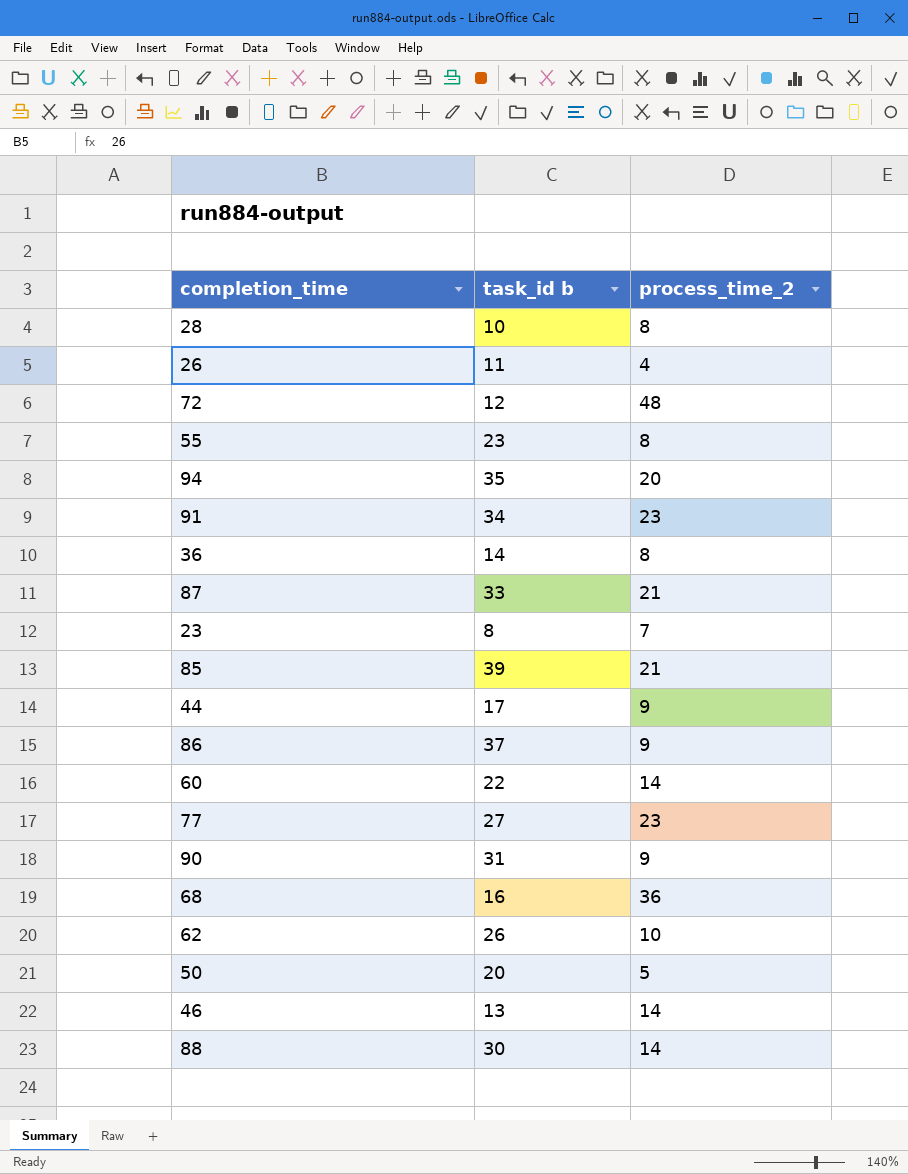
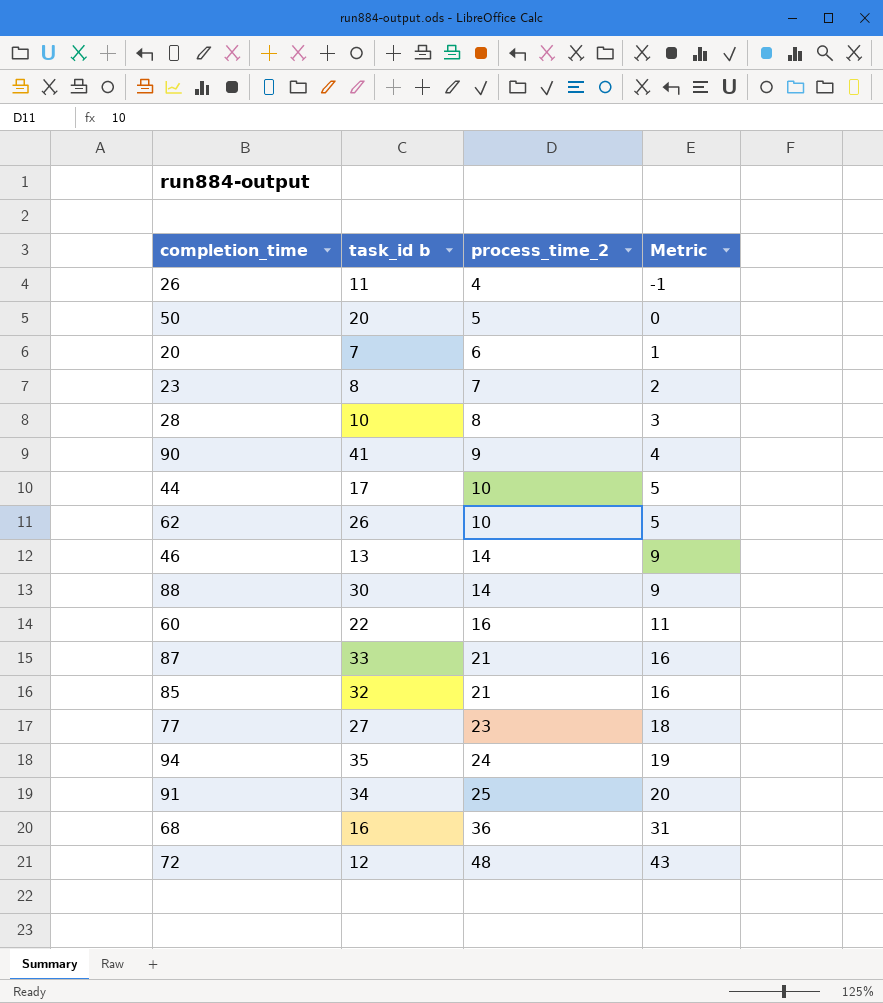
row order: none -> process_time_2 ascending
column Metric | formula: none -> [process_time_2] - 5
row 55: 23 | 8 -> none
row 36: 14 | 8 -> none
row 86: 37 | 9 -> none
row 20: none -> 7 | 6 | 1
90 | task_id b: 31 -> 41
44 | process_time_2: 9 -> 10
60 | process_time_2: 14 -> 16
85 | task_id b: 39 -> 32
94 | process_time_2: 20 -> 24
91 | process_time_2: 23 -> 25

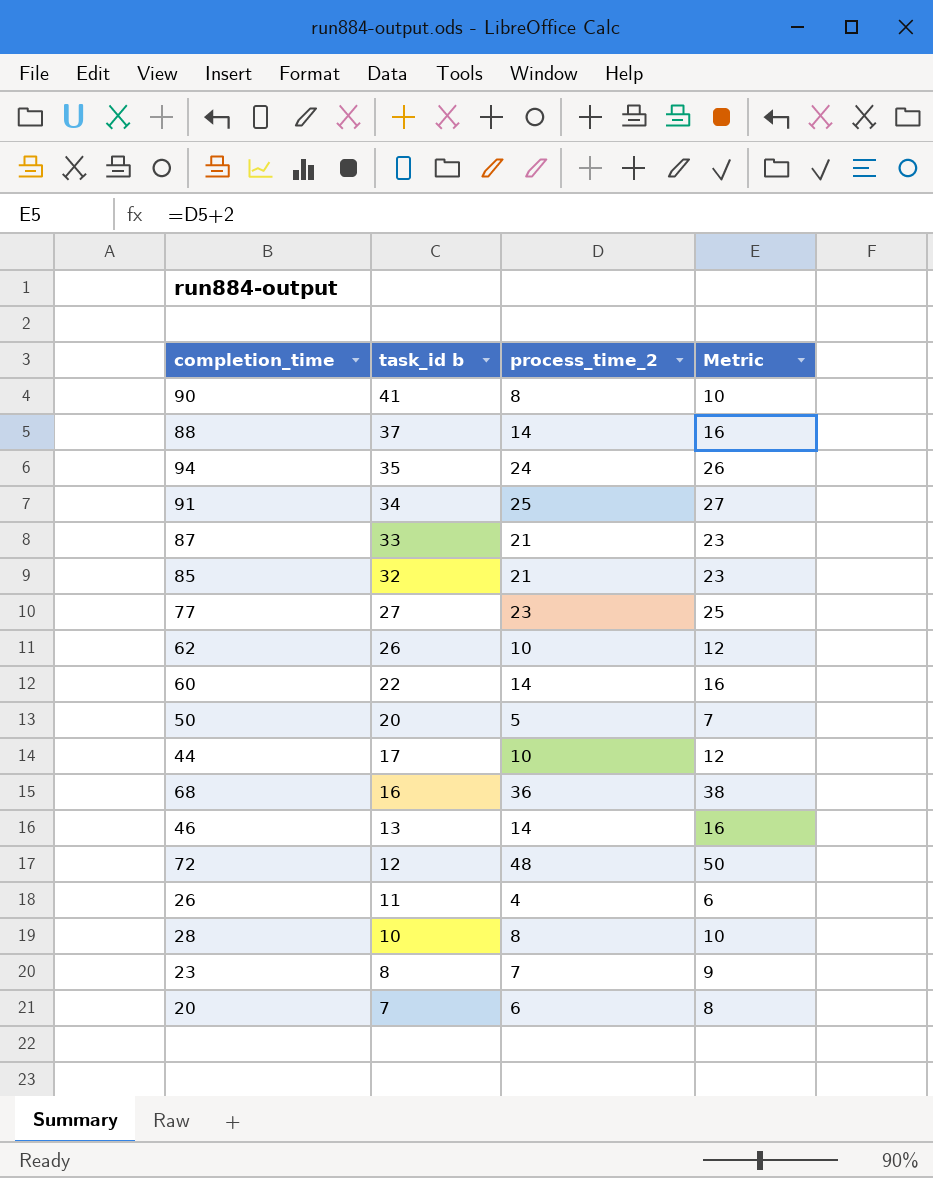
row order: process_time_2 ascending -> task_id b descending
column Metric | formula: [process_time_2] - 5 -> [process_time_2] + 2
90 | process_time_2: 9 -> 8
88 | task_id b: 30 -> 37
60 | process_time_2: 16 -> 14

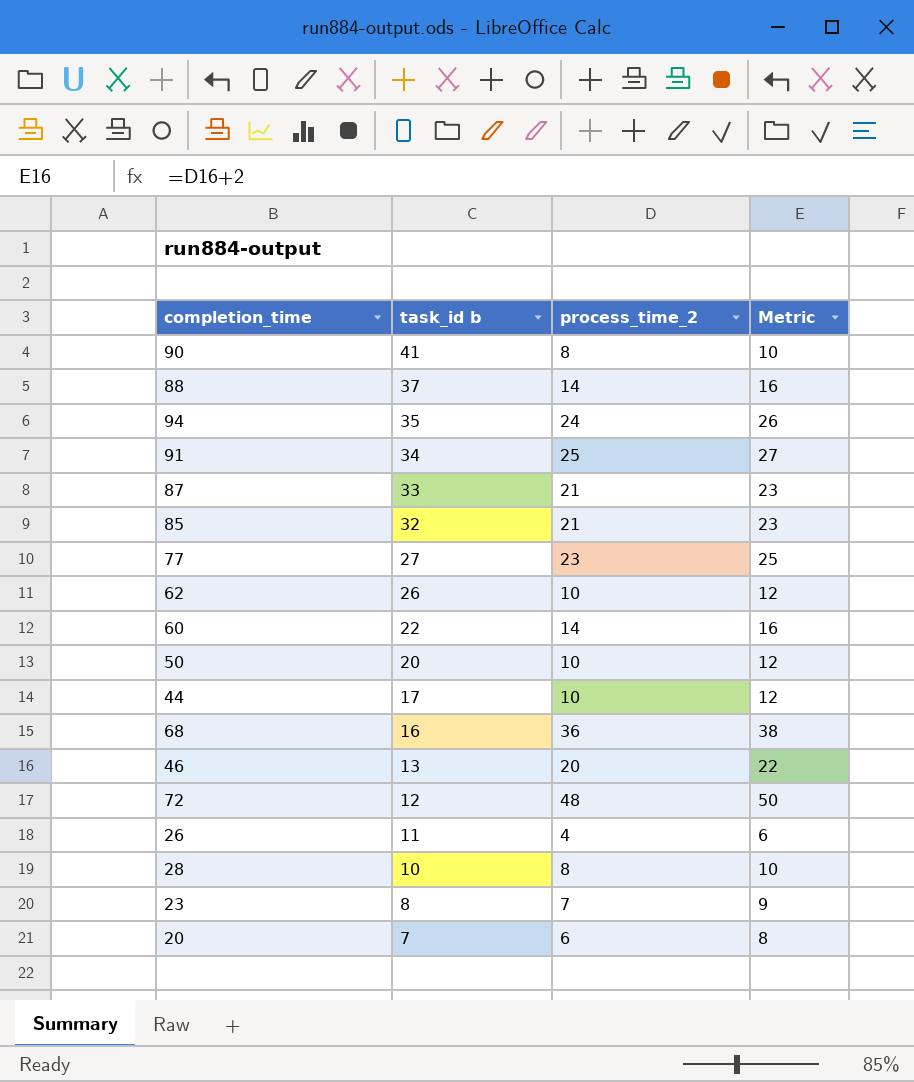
50 | process_time_2: 5 -> 10
50 | Metric: 7 -> 12
46 | process_time_2: 14 -> 20
46 | Metric: 16 -> 22

